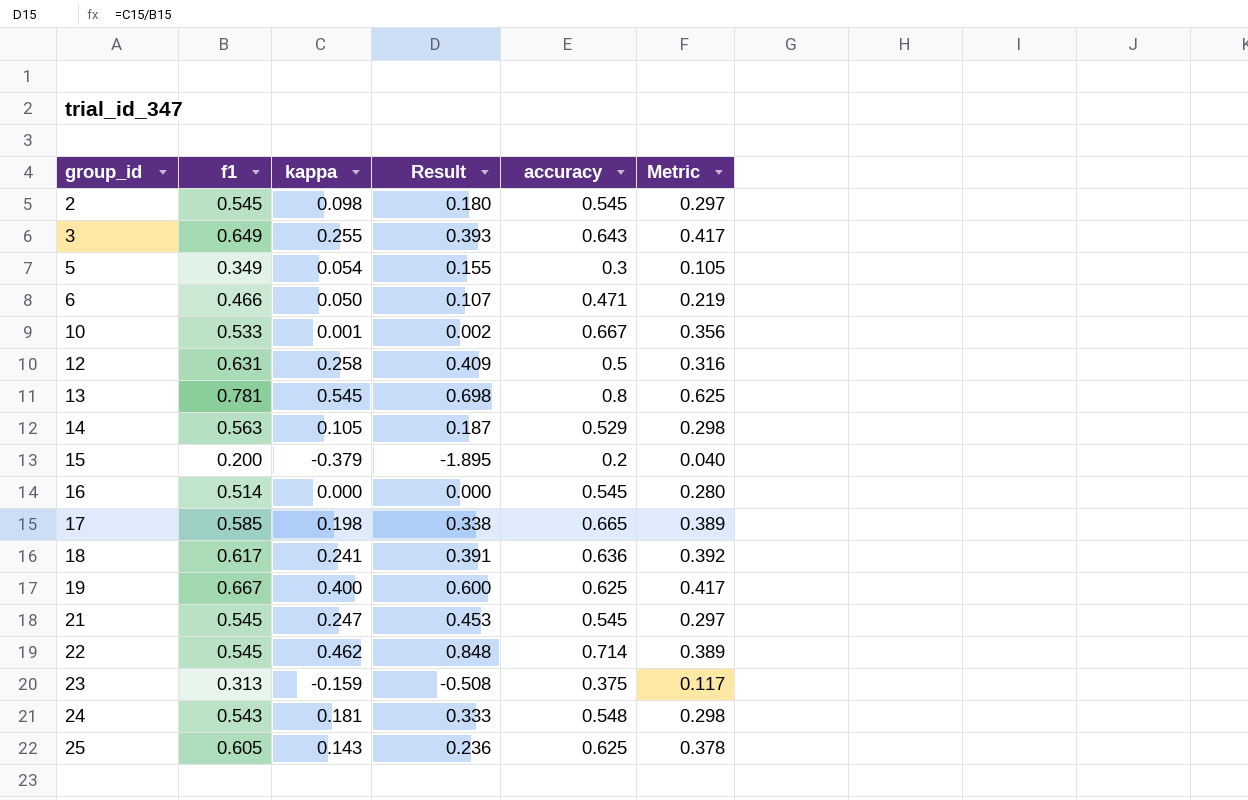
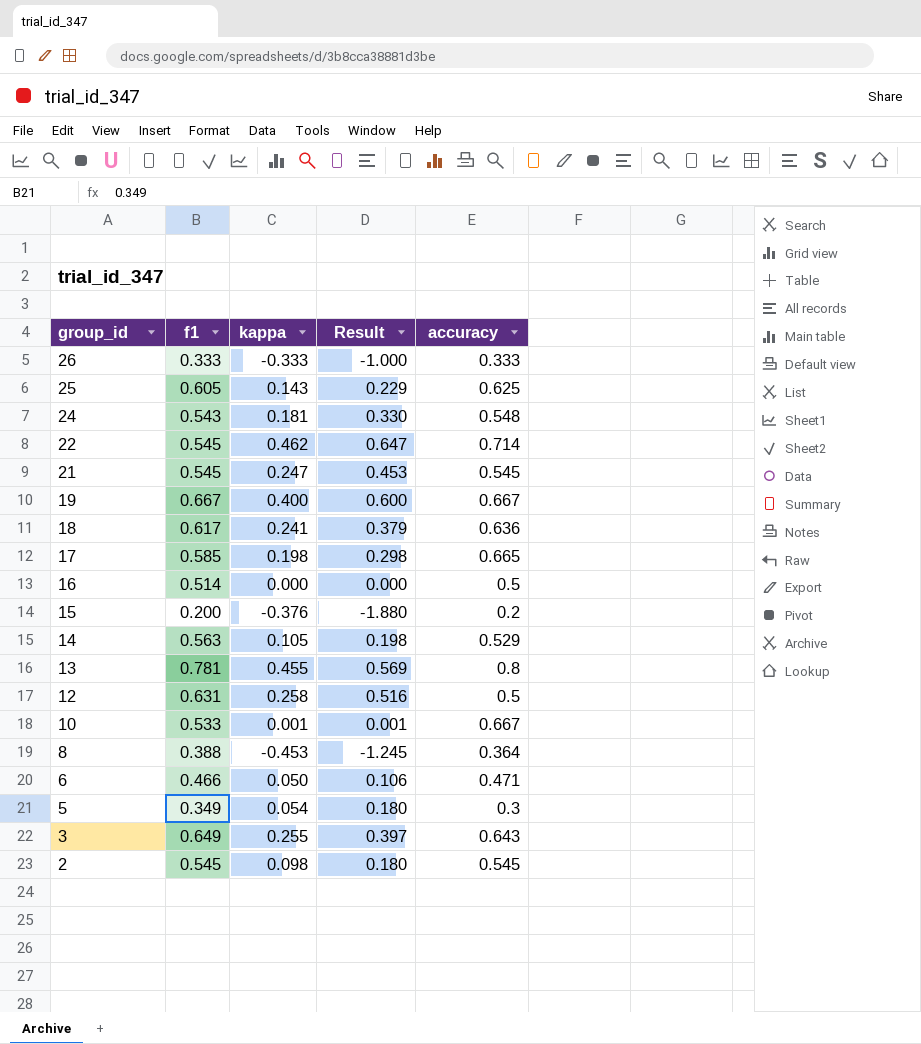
row order: group_id ascending -> group_id descending
column Metric | formula: [f1] * [accuracy] -> none
column Result | formula: [kappa] / [f1] -> [kappa] / [accuracy]
row 23: 0.313 | -0.159 | -0.508 | 0.375 | 0.117 -> none
row 26: none -> 0.333 | -0.333 | -1.000 | 0.333
19 | accuracy: 0.625 -> 0.667
16 | accuracy: 0.545 -> 0.5
15 | kappa: -0.379 -> -0.376
13 | kappa: 0.545 -> 0.455
row 8: none -> 0.388 | -0.453 | -1.245 | 0.364

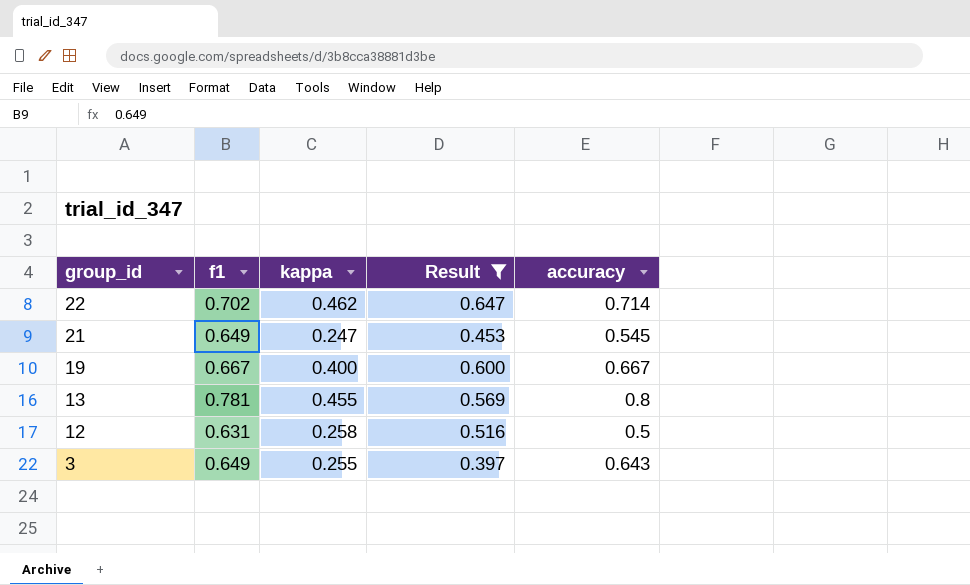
filter: none -> Result >= 0.397
22 | f1: 0.545 -> 0.702
21 | f1: 0.545 -> 0.649

